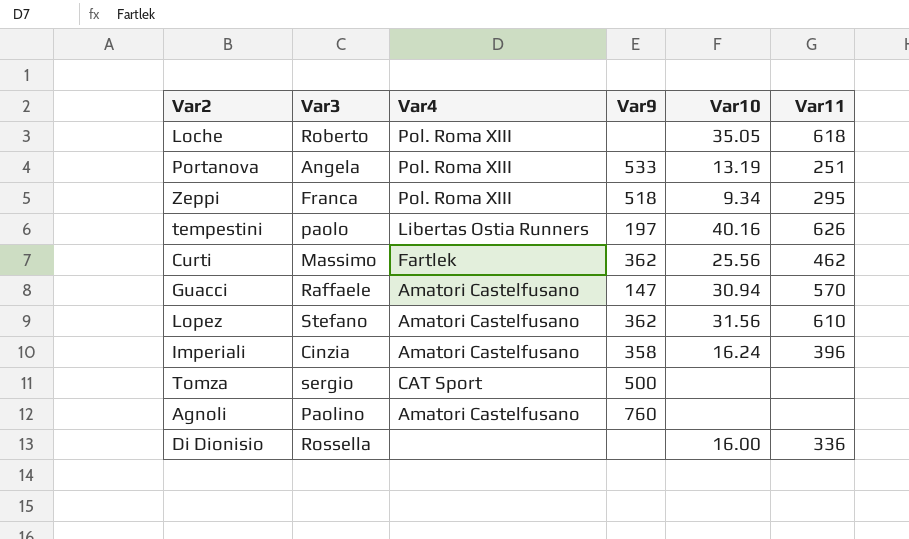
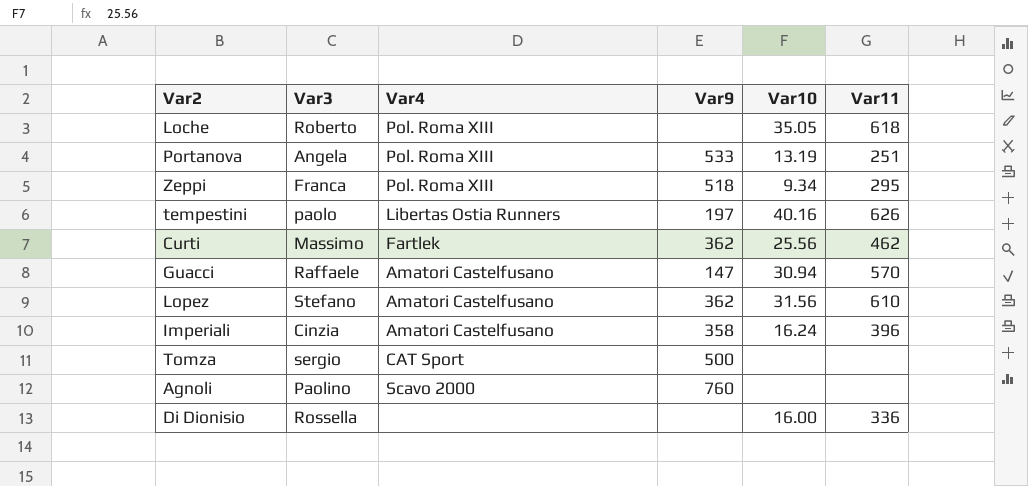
Agnoli | Var4: Amatori Castelfusano -> Scavo 2000

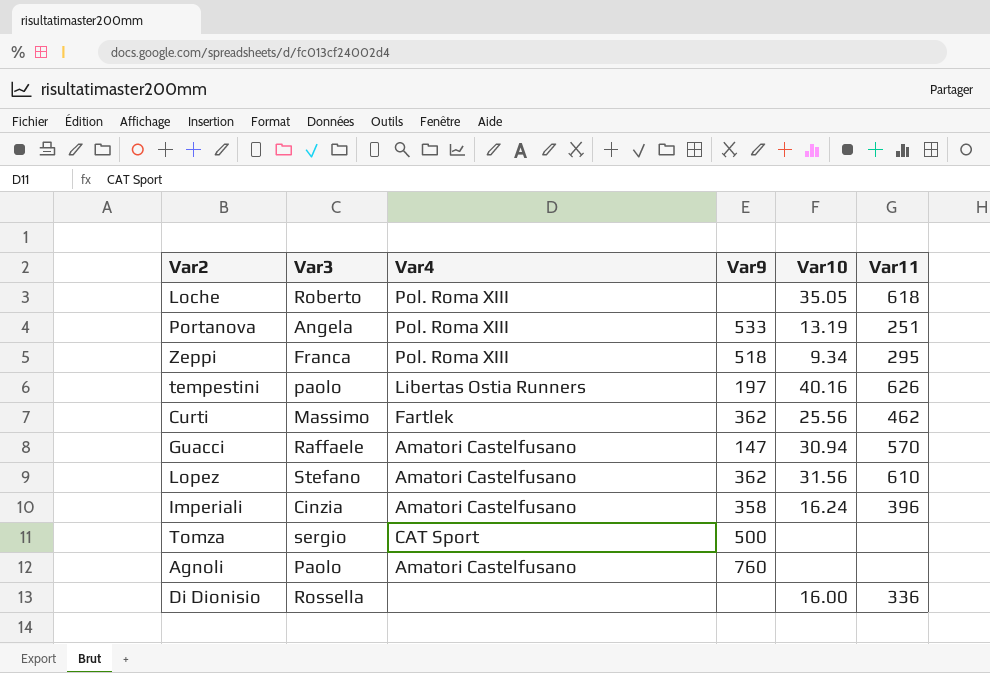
Agnoli | Var3: Paolino -> Paolo
Agnoli | Var4: Scavo 2000 -> Amatori Castelfusano

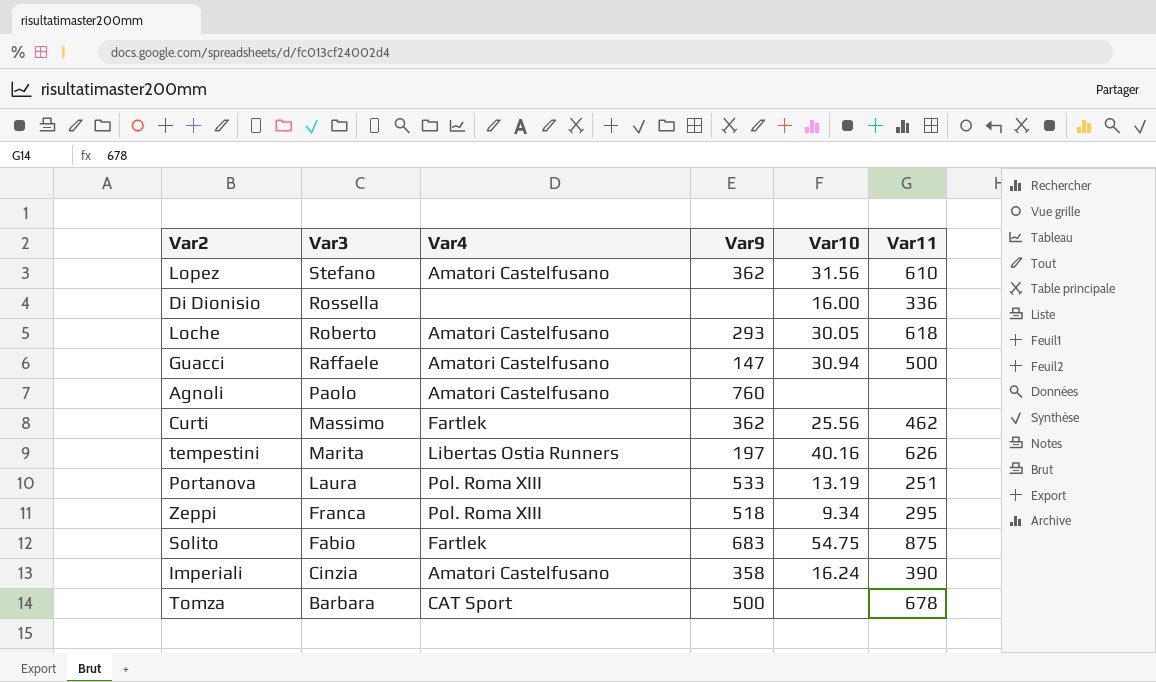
row order: none -> Var3 descending
Loche | Var4: Pol. Roma XIII -> Amatori Castelfusano
Loche | Var9: none -> 293
Loche | Var10: 35.05 -> 30.05
Guacci | Var11: 570 -> 500
tempestini | Var3: paolo -> Marita
Portanova | Var3: Angela -> Laura
row Solito: none -> Fabio | Fartlek | 683 | 54.75 | 875
Imperiali | Var11: 396 -> 390
Tomza | Var3: sergio -> Barbara
Tomza | Var11: none -> 678

